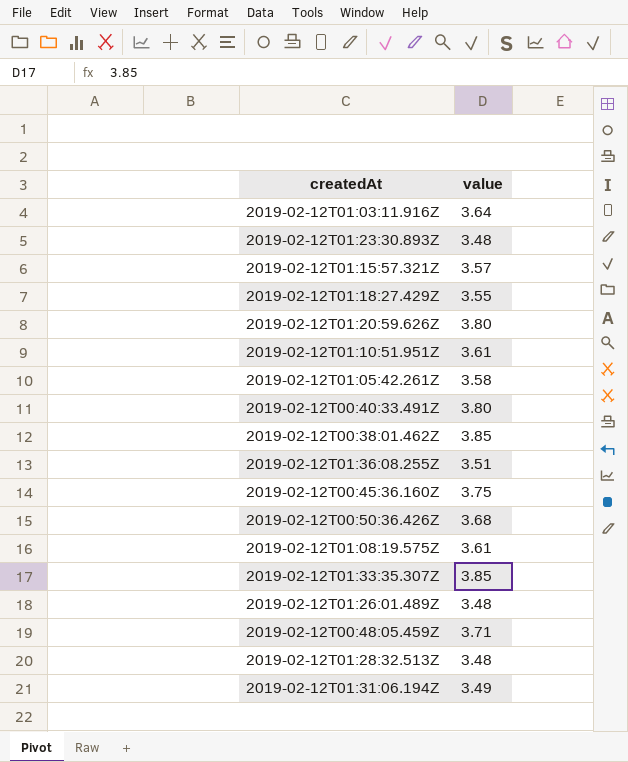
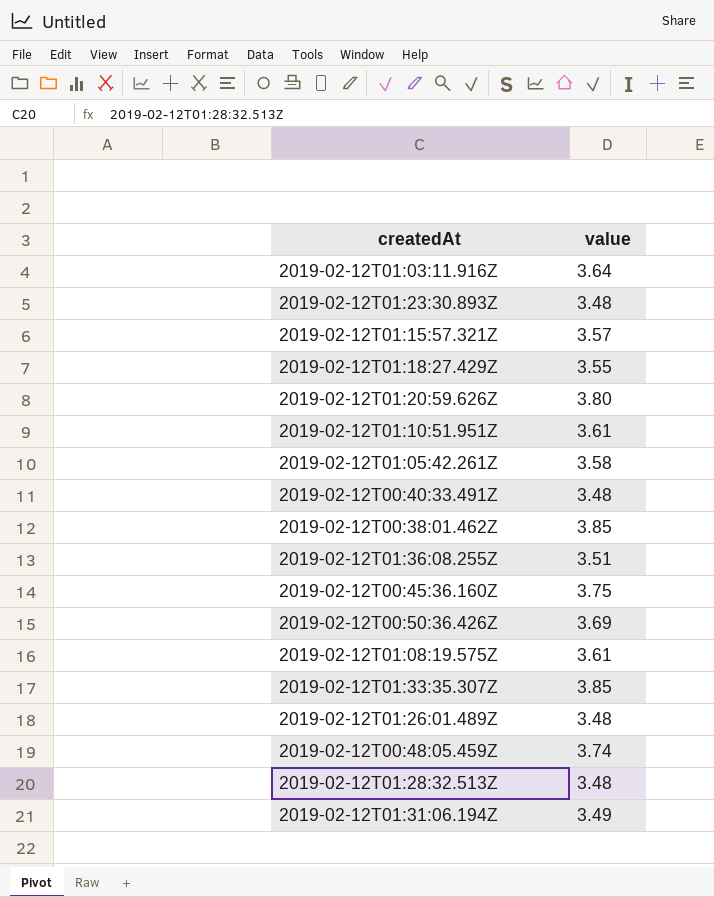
2019-02-12T00:40:33.491Z | value: 3.80 -> 3.48
2019-02-12T00:50:36.426Z | value: 3.68 -> 3.69
2019-02-12T00:48:05.459Z | value: 3.71 -> 3.74

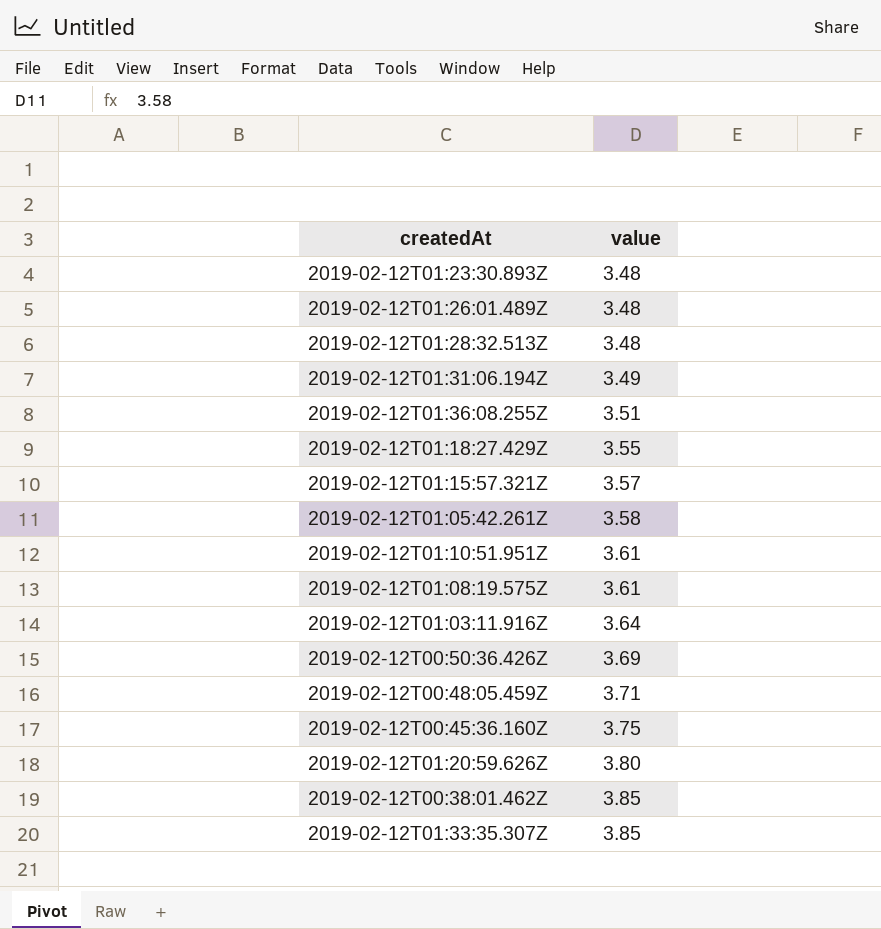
row order: none -> value ascending
row 2019-02-12T00:40:33.491Z: 3.48 -> none
2019-02-12T00:48:05.459Z | value: 3.74 -> 3.71

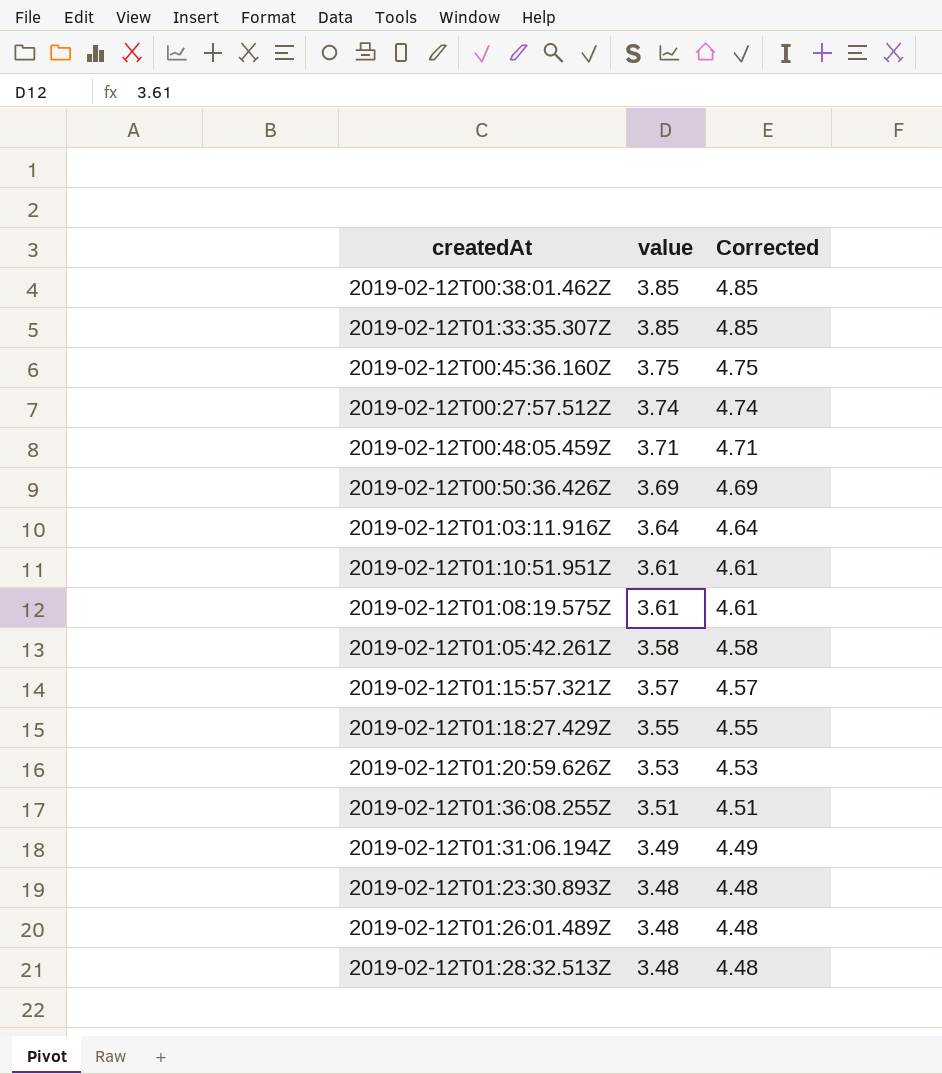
row order: value ascending -> value descending
column Corrected | formula: none -> [value] + 1
row 2019-02-12T00:27:57.512Z: none -> 3.74 | 4.74
2019-02-12T01:20:59.626Z | value: 3.80 -> 3.53

